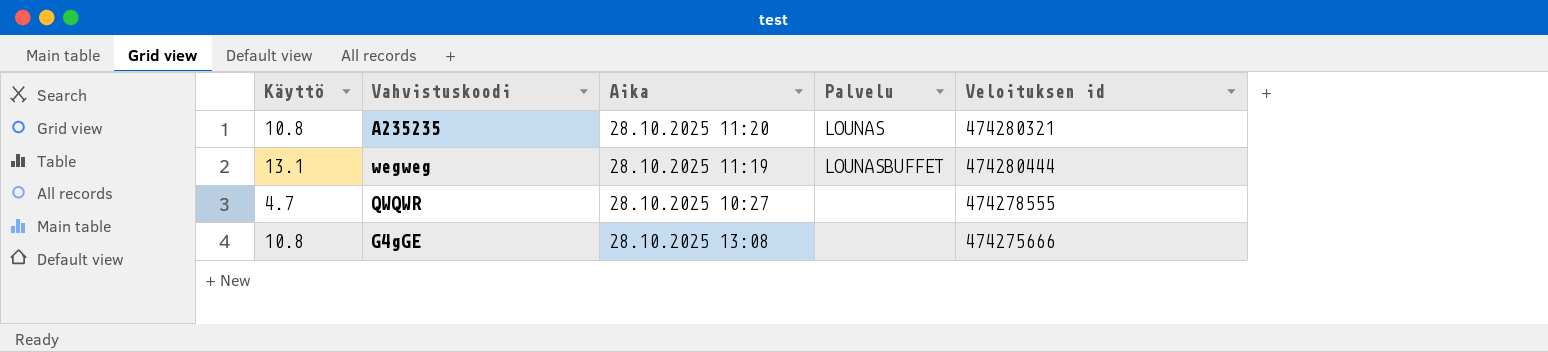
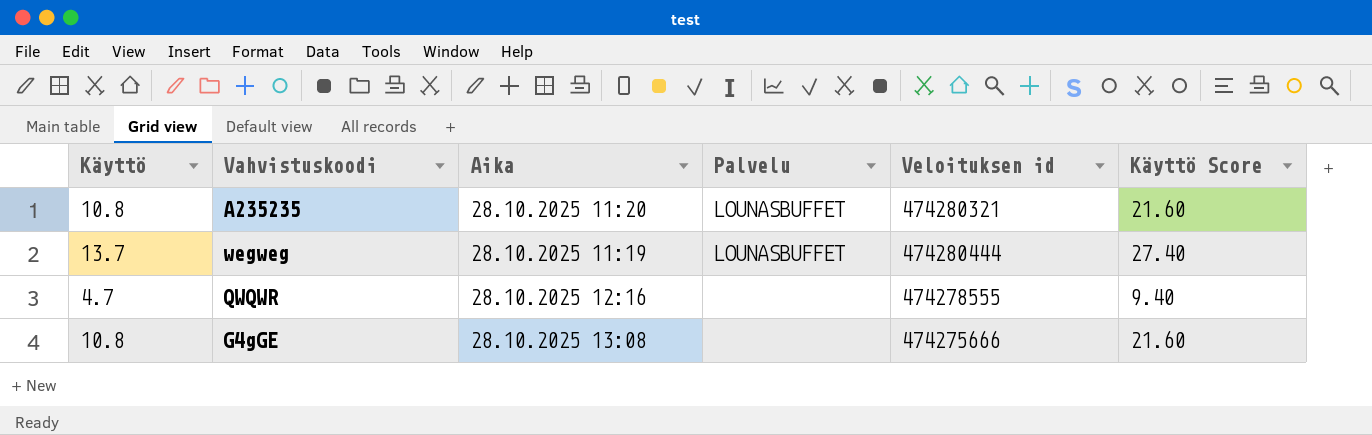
column Käyttö Score | formula: none -> [Käyttö] * 2
A235235 | Palvelu: LOUNAS -> LOUNASBUFFET
wegweg | Käyttö: 13.1 -> 13.7
QWQWR | Aika: 28.10.2025 10:27 -> 28.10.2025 12:16

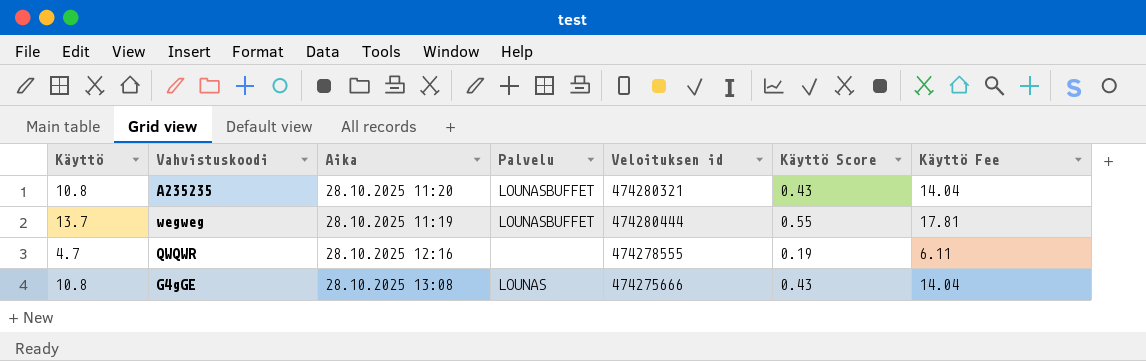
column Käyttö Score | formula: [Käyttö] * 2 -> [Käyttö] * 0.04
column Käyttö Fee | formula: none -> [Käyttö] * 1.3
G4gGE | Palvelu: none -> LOUNAS

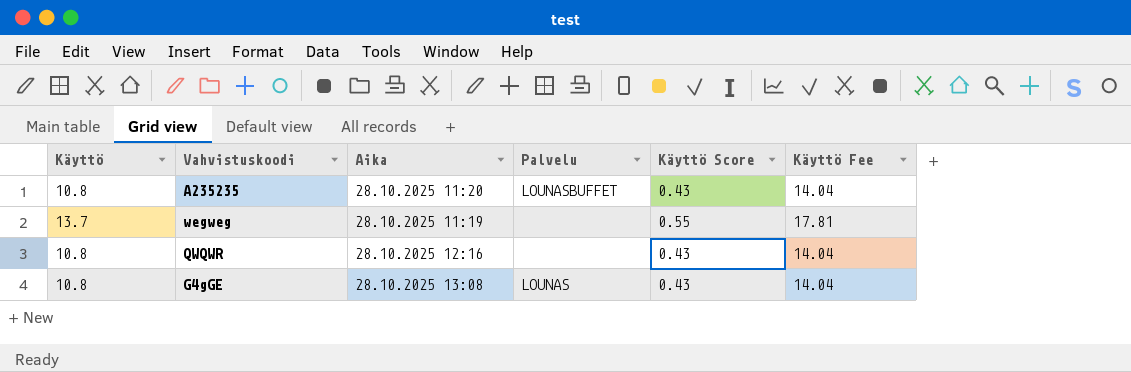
column Veloituksen id | position: 5 -> none
wegweg | Palvelu: LOUNASBUFFET -> none
QWQWR | Käyttö: 4.7 -> 10.8
QWQWR | Käyttö Score: 0.19 -> 0.43
QWQWR | Käyttö Fee: 6.11 -> 14.04

